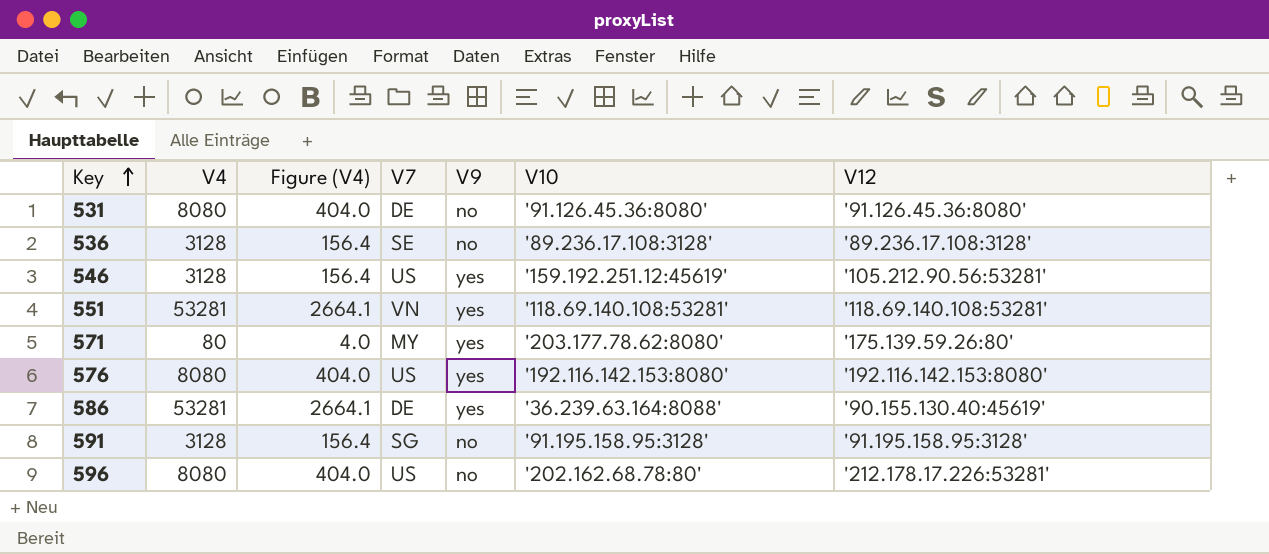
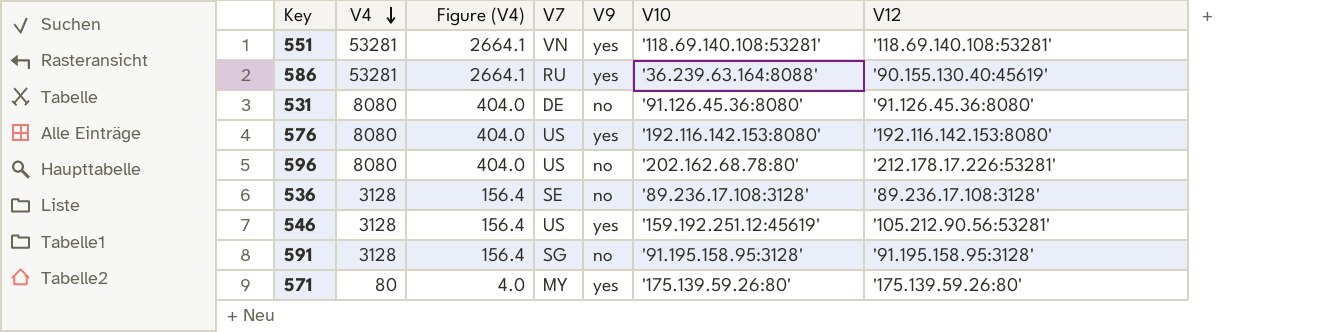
row order: Key ascending -> V4 descending
586 | V7: DE -> RU
571 | V10: '203.177.78.62:8080' -> '175.139.59.26:80'

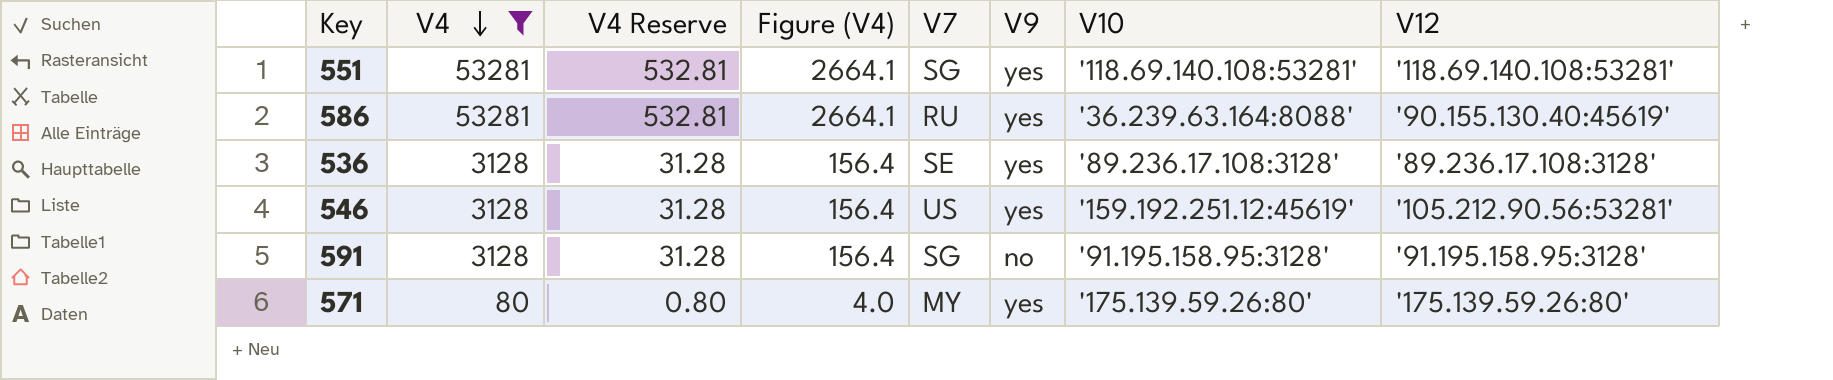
filter: none -> V4 != 8080
column V4 Reserve | formula: none -> [V4] * 0.01
551 | V7: VN -> SG
536 | V9: no -> yes

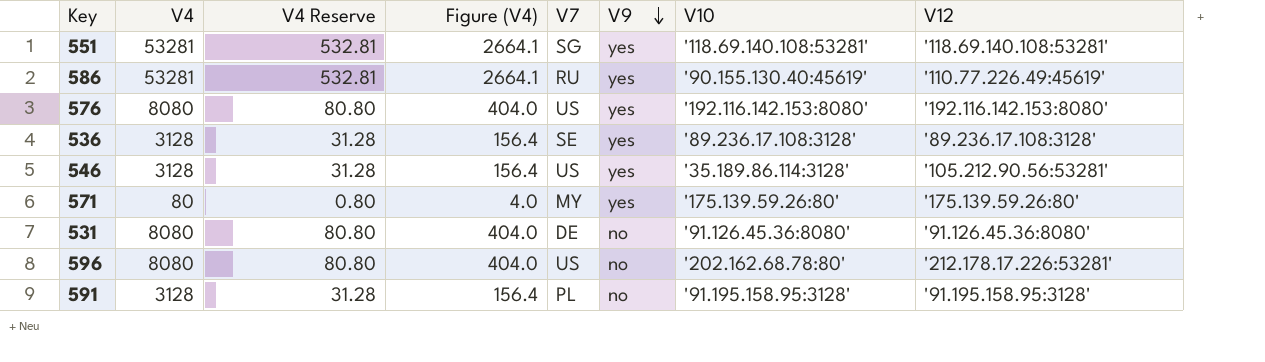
filter: V4 != 8080 -> none
row order: V4 descending -> V9 descending
586 | V10: '36.239.63.164:8088' -> '90.155.130.40:45619'
586 | V12: '90.155.130.40:45619' -> '110.77.226.49:45619'
546 | V10: '159.192.251.12:45619' -> '35.189.86.114:3128'
591 | V7: SG -> PL

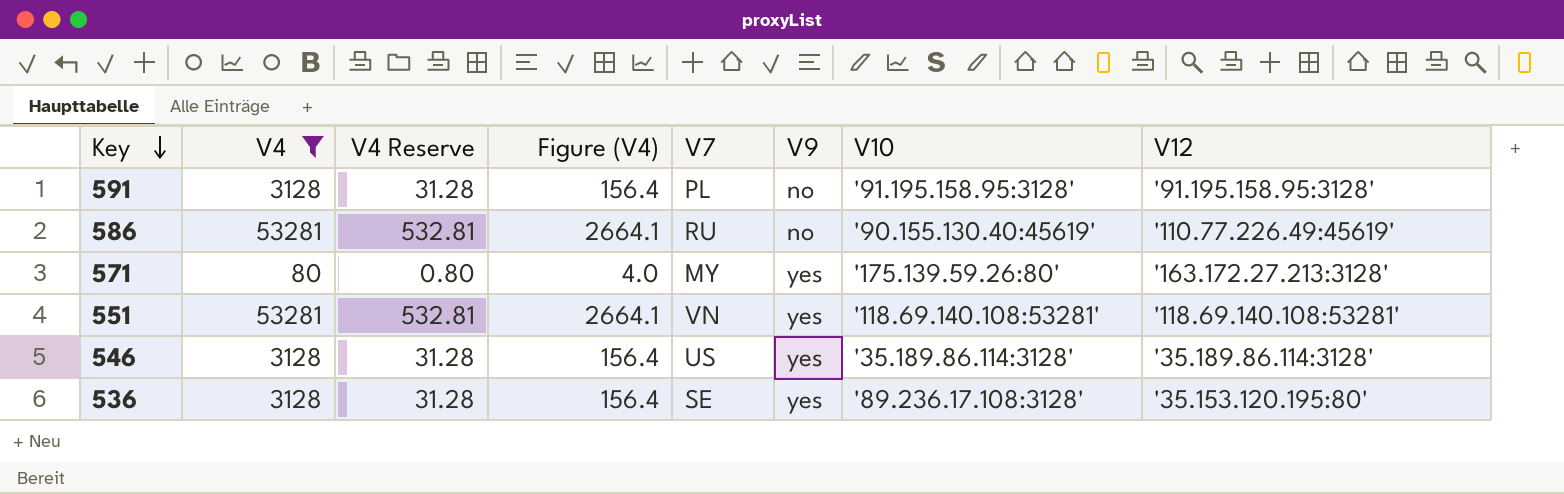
filter: none -> V4 != 8080
row order: V9 descending -> Key descending
586 | V9: yes -> no
571 | V12: '175.139.59.26:80' -> '163.172.27.213:3128'
551 | V7: SG -> VN
546 | V12: '105.212.90.56:53281' -> '35.189.86.114:3128'
536 | V12: '89.236.17.108:3128' -> '35.153.120.195:80'

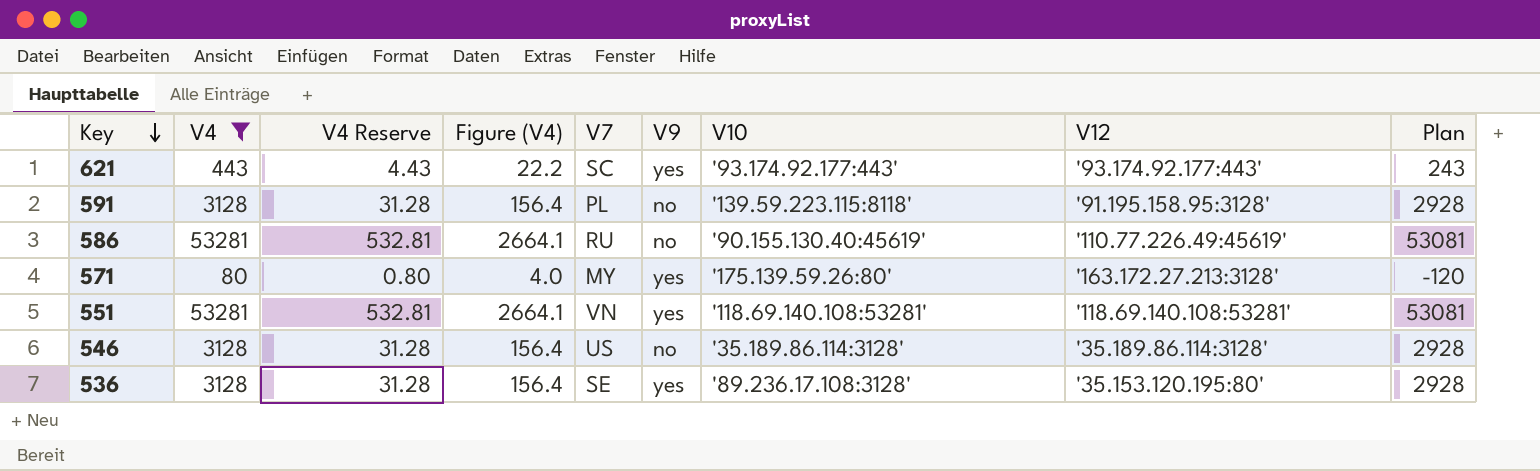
column Plan | formula: none -> [V4] - 200
row 621: none -> 443 | 4.43 | 22.2 | SC | yes | '93.174.92.177:443' | '93.174.92.177:443' | 243
591 | V10: '91.195.158.95:3128' -> '139.59.223.115:8118'
546 | V9: yes -> no

